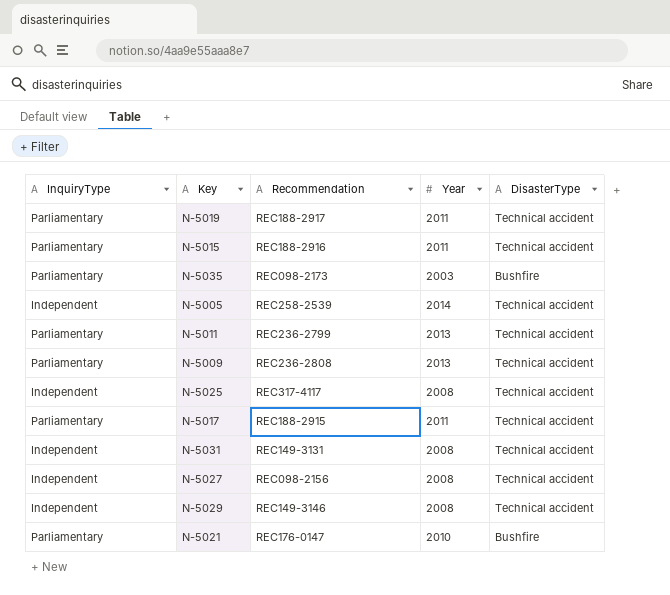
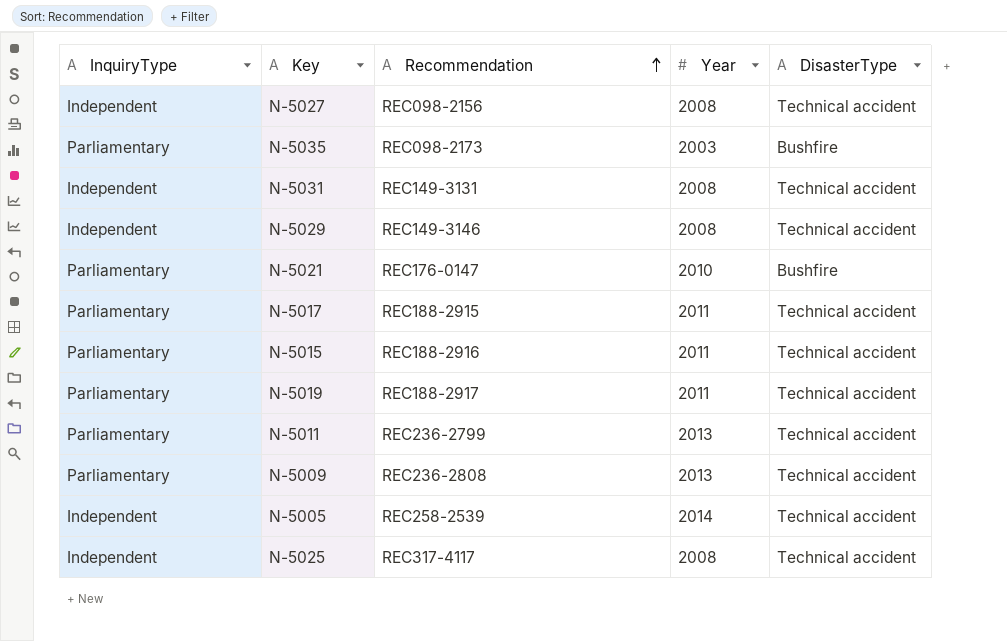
row order: none -> Recommendation ascending

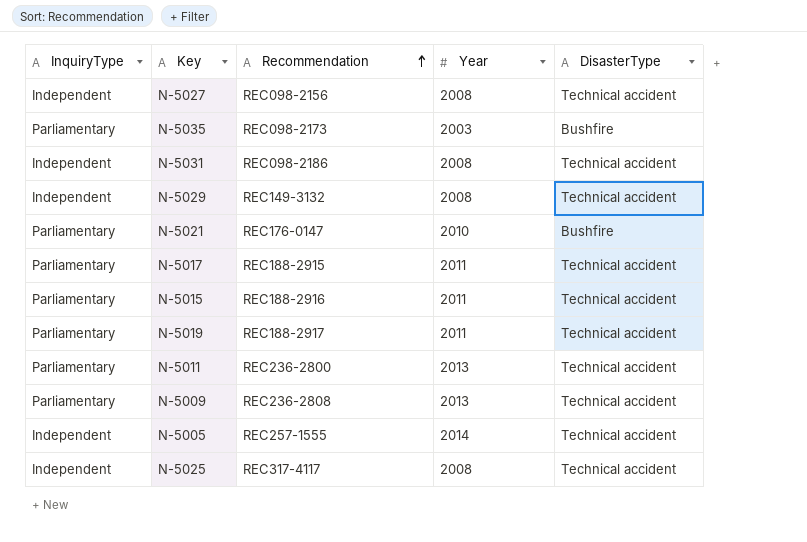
N-5031 | Recommendation: REC149-3131 -> REC098-2186
N-5029 | Recommendation: REC149-3146 -> REC149-3132
N-5011 | Recommendation: REC236-2799 -> REC236-2800
N-5005 | Recommendation: REC258-2539 -> REC257-1555

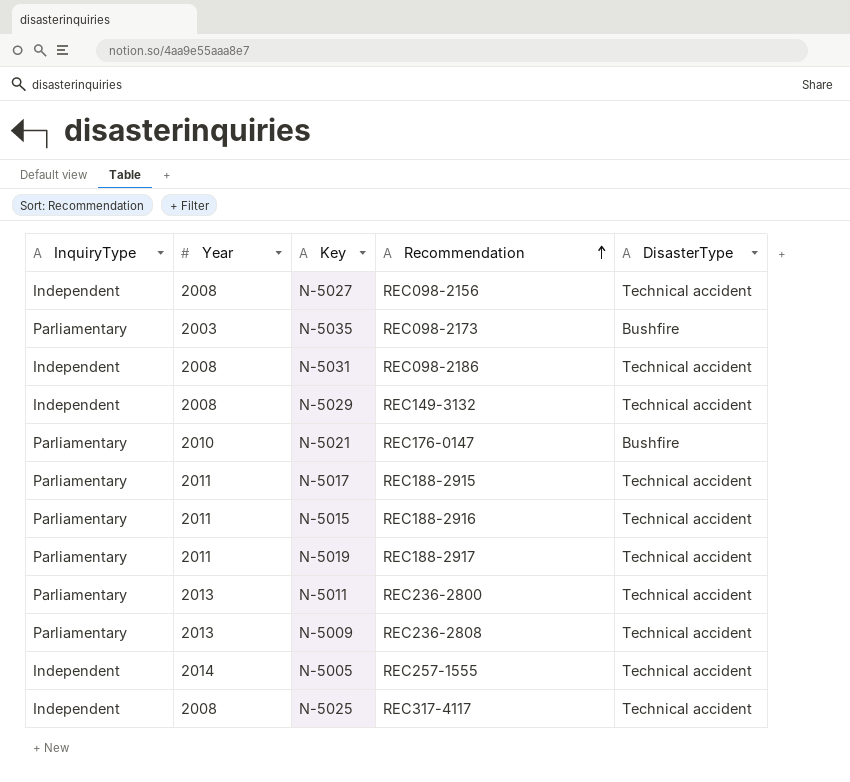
column Year | position: 4 -> 2

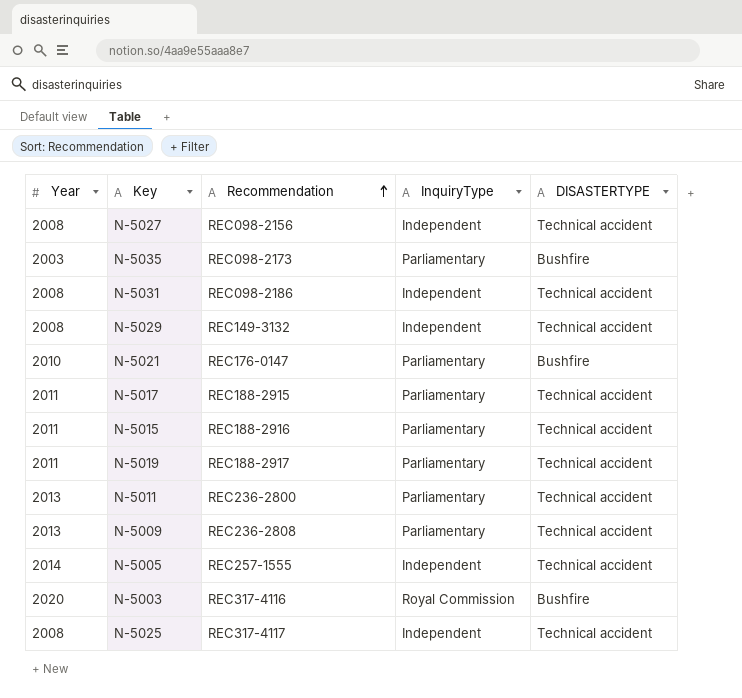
column InquiryType | position: 1 -> 4
column name: DisasterType -> DISASTERTYPE
row N-5003: none -> 2020 | REC317-4116 | Royal Commission | Bushfire

